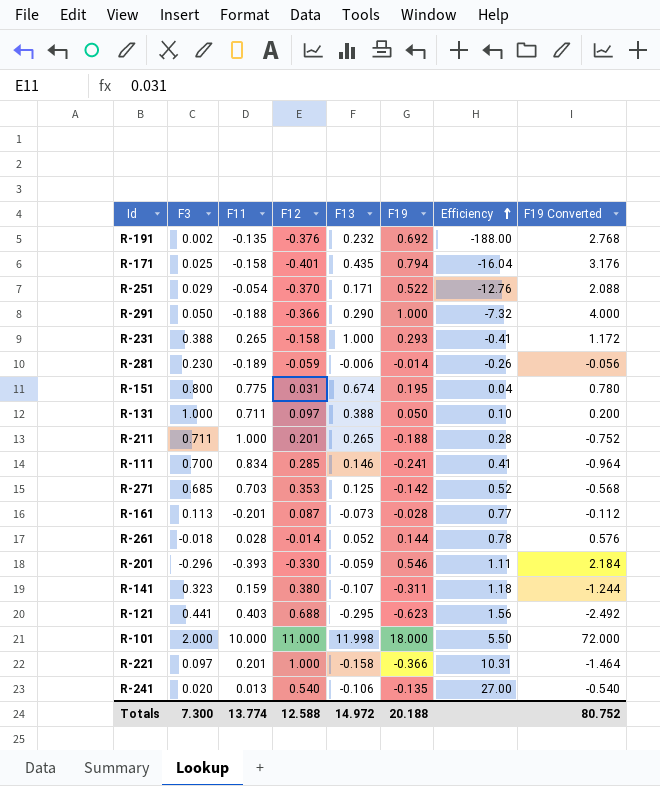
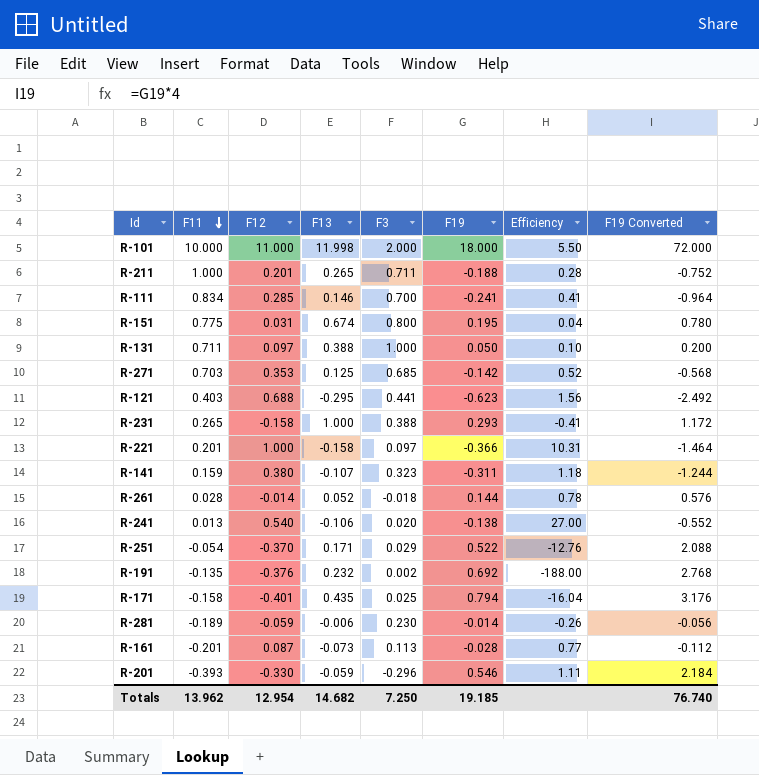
row order: Efficiency ascending -> F11 descending
column F3 | position: 2 -> 5
row R-291: 0.050 | -0.188 | -0.366 | 0.290 | 1.000 | -7.32 | 4.000 -> none
R-241 | F19: -0.135 -> -0.138
R-241 | F19 Converted: -0.540 -> -0.552
Totals | F11: 13.774 -> 13.962
Totals | F12: 12.588 -> 12.954
Totals | F13: 14.972 -> 14.682
Totals | F3: 7.300 -> 7.250
Totals | F19: 20.188 -> 19.185
Totals | F19 Converted: 80.752 -> 76.740

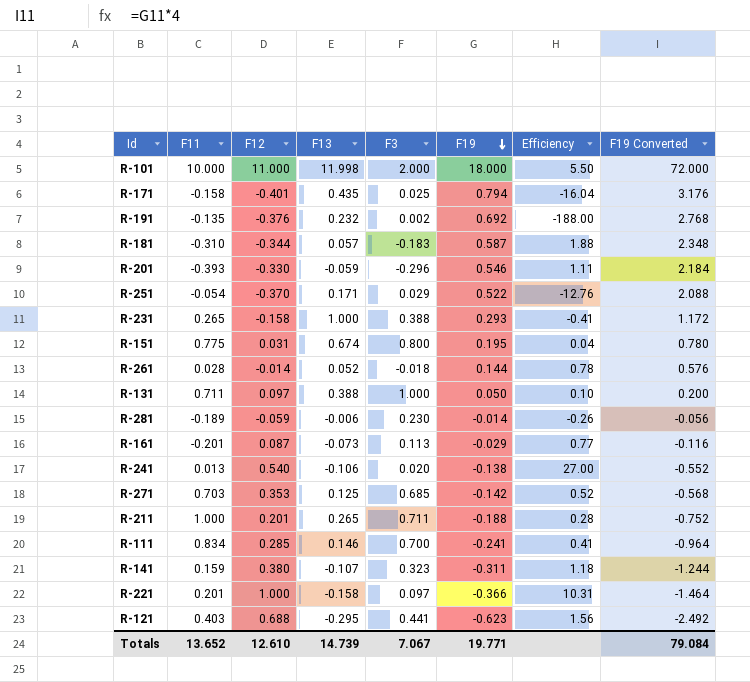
row order: F11 descending -> F19 descending
row R-181: none -> -0.310 | -0.344 | 0.057 | -0.183 | 0.587 | 1.88 | 2.348
R-161 | F19: -0.028 -> -0.029
R-161 | F19 Converted: -0.112 -> -0.116
Totals | F11: 13.962 -> 13.652
Totals | F12: 12.954 -> 12.610
Totals | F13: 14.682 -> 14.739
Totals | F3: 7.250 -> 7.067
Totals | F19: 19.185 -> 19.771
Totals | F19 Converted: 76.740 -> 79.084

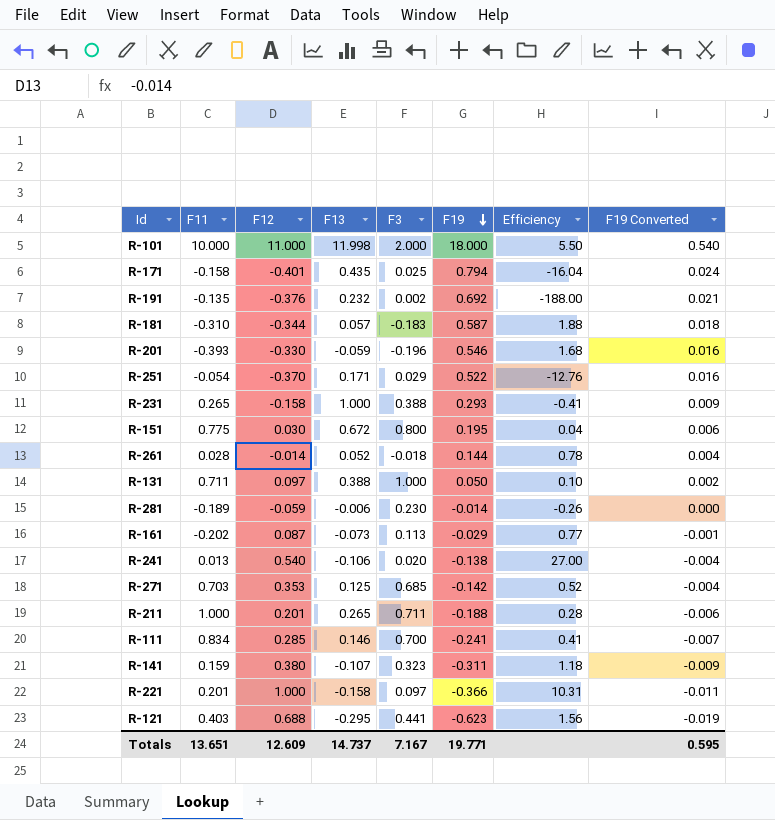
column F19 Converted | formula: [F19] * 4 -> [F19] * 0.03
R-201 | F3: -0.296 -> -0.196
R-201 | Efficiency: 1.11 -> 1.68
R-151 | F12: 0.031 -> 0.030
R-151 | F13: 0.674 -> 0.672
R-161 | F11: -0.201 -> -0.202
Totals | F11: 13.652 -> 13.651
Totals | F12: 12.610 -> 12.609
Totals | F13: 14.739 -> 14.737
Totals | F3: 7.067 -> 7.167
Totals | F19 Converted: 79.084 -> 0.595

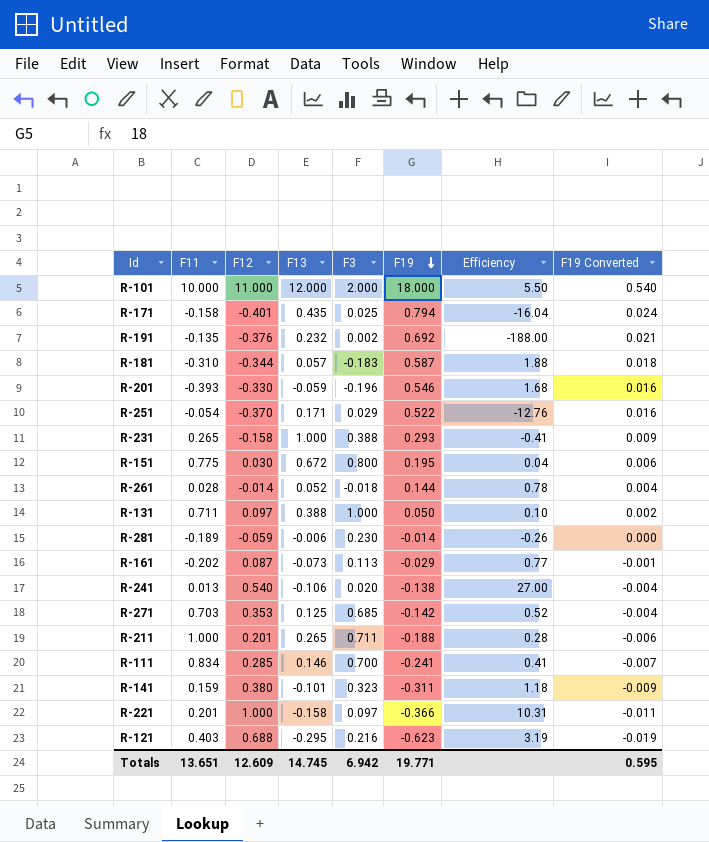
R-101 | F13: 11.998 -> 12.000
R-141 | F13: -0.107 -> -0.101
R-121 | F3: 0.441 -> 0.216
R-121 | Efficiency: 1.56 -> 3.19
Totals | F13: 14.737 -> 14.745
Totals | F3: 7.167 -> 6.942

